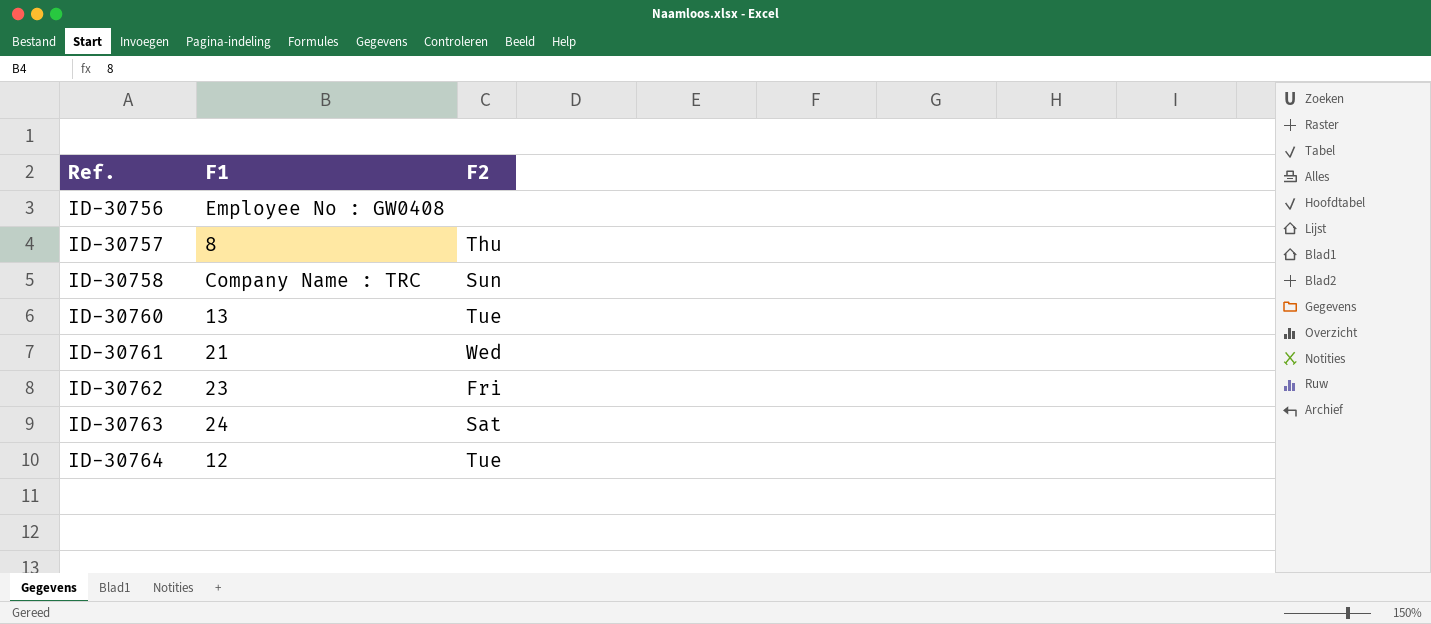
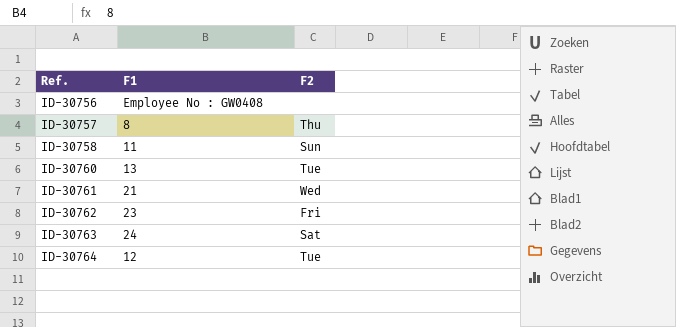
ID-30758 | F1: Company Name : TRC -> 11

